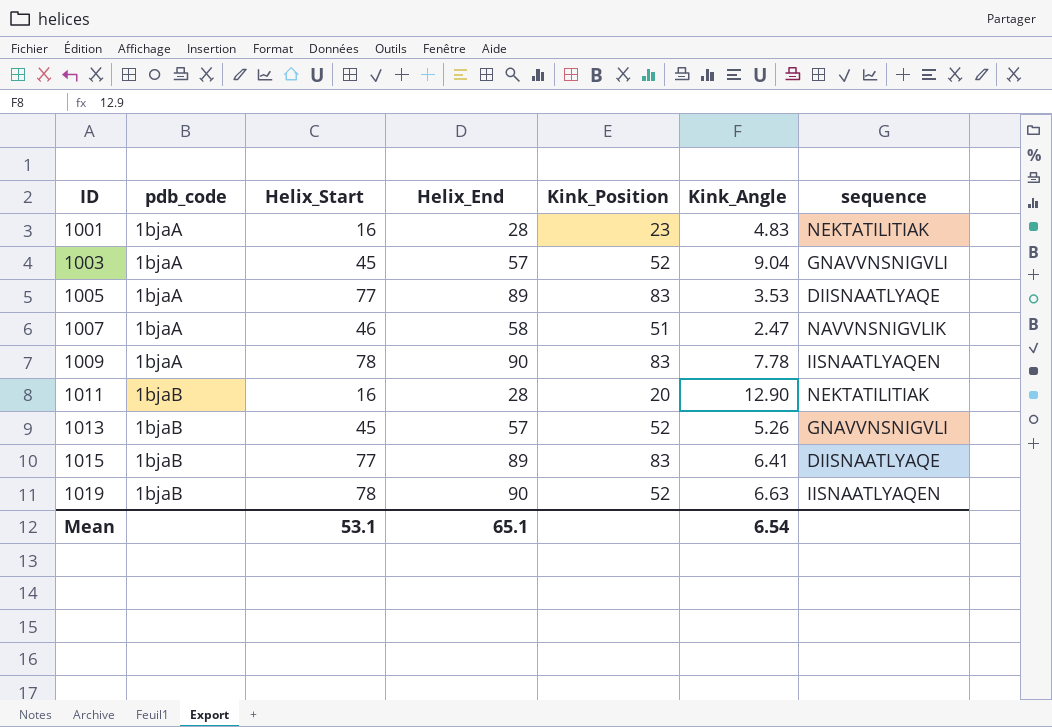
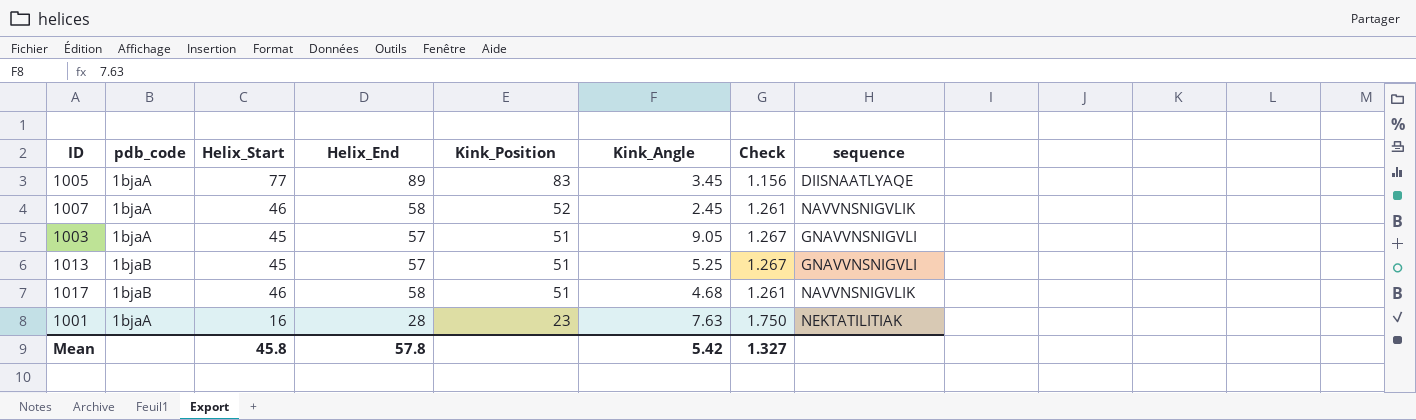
row order: ID ascending -> Kink_Position descending
column Check | formula: none -> [Helix_End] / [Helix_Start]
row 1009: 1bjaA | 78 | 90 | 83 | 7.78 | IISNAATLYAQEN -> none
row 1011: 1bjaB | 16 | 28 | 20 | 12.90 | NEKTATILITIAK -> none
row 1015: 1bjaB | 77 | 89 | 83 | 6.41 | DIISNAATLYAQE -> none
row 1019: 1bjaB | 78 | 90 | 52 | 6.63 | IISNAATLYAQEN -> none
1005 | Kink_Angle: 3.53 -> 3.45
1007 | Kink_Position: 51 -> 52
1007 | Kink_Angle: 2.47 -> 2.45
1003 | Kink_Position: 52 -> 51
1003 | Kink_Angle: 9.04 -> 9.05
1013 | Kink_Position: 52 -> 51
1013 | Kink_Angle: 5.26 -> 5.25
row 1017: none -> 1bjaB | 46 | 58 | 51 | 4.68 | 1.261 | NAVVNSNIGVLIK
1001 | Kink_Angle: 4.83 -> 7.63
Mean | Helix_Start: 53.1 -> 45.8
Mean | Helix_End: 65.1 -> 57.8
Mean | Kink_Angle: 6.54 -> 5.42

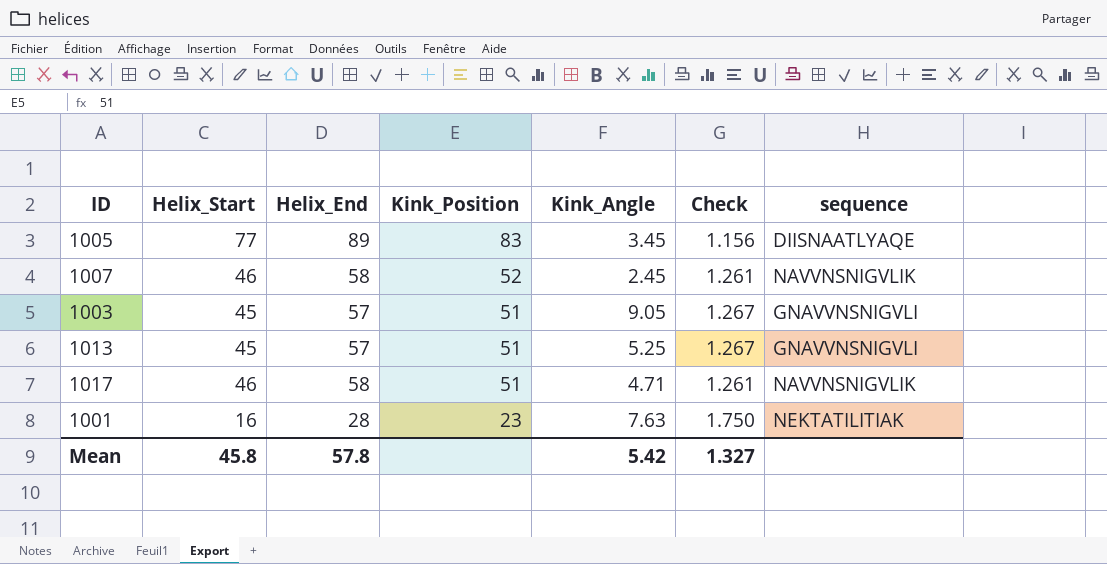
column pdb_code | position: 2 -> none
1017 | Kink_Angle: 4.68 -> 4.71

